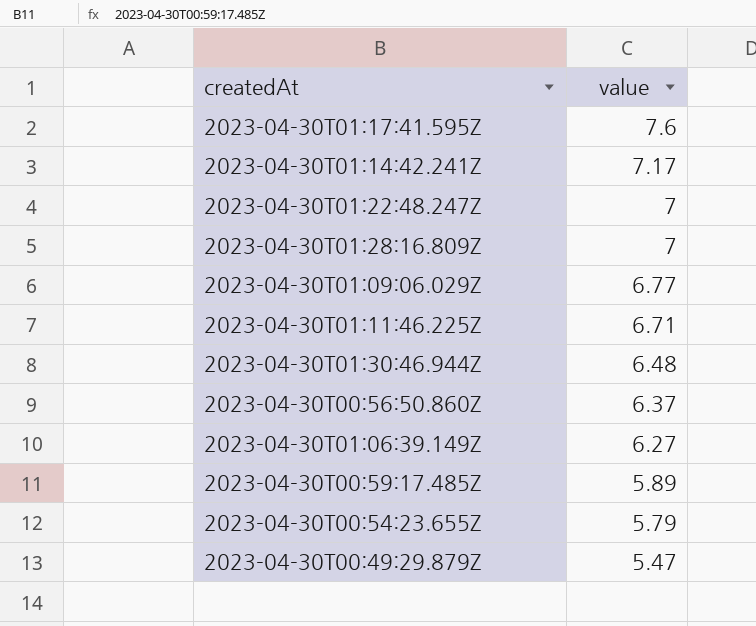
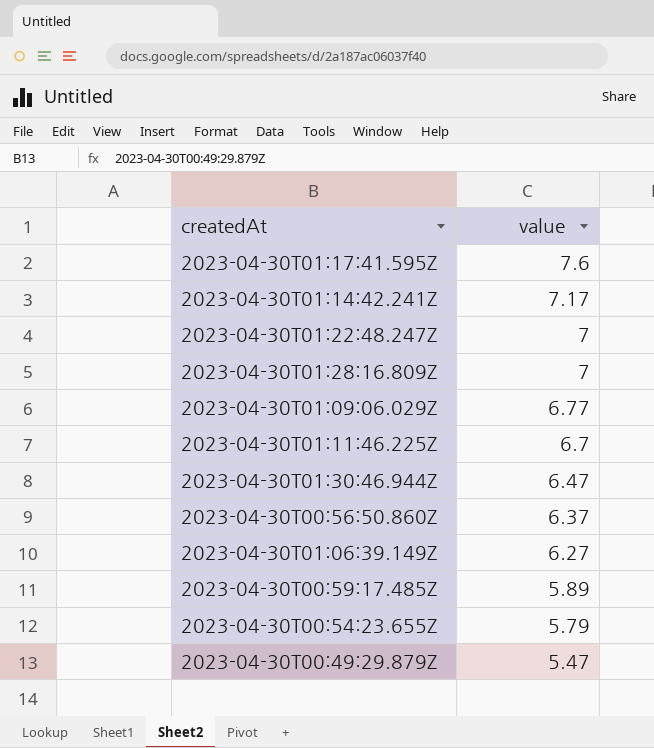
2023-04-30T01:11:46.225Z | value: 6.71 -> 6.7
2023-04-30T01:30:46.944Z | value: 6.48 -> 6.47

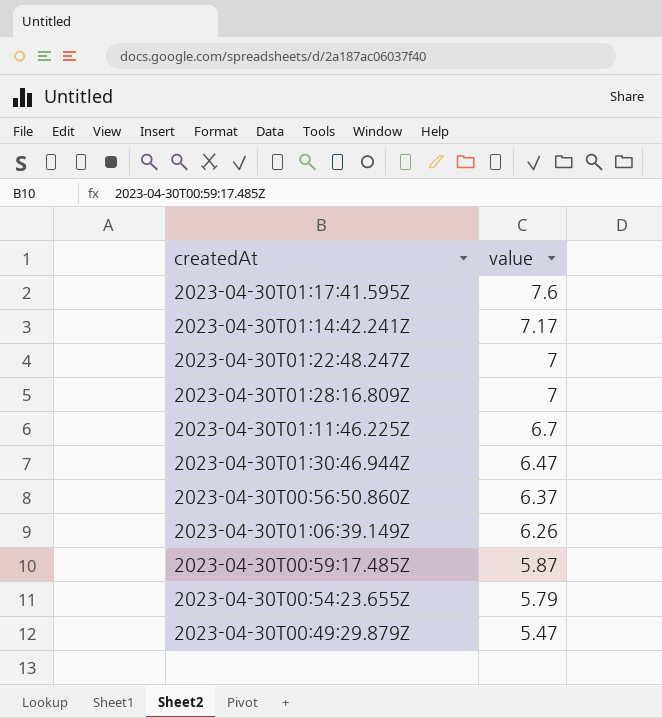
row 2023-04-30T01:09:06.029Z: 6.77 -> none
2023-04-30T01:06:39.149Z | value: 6.27 -> 6.26
2023-04-30T00:59:17.485Z | value: 5.89 -> 5.87

